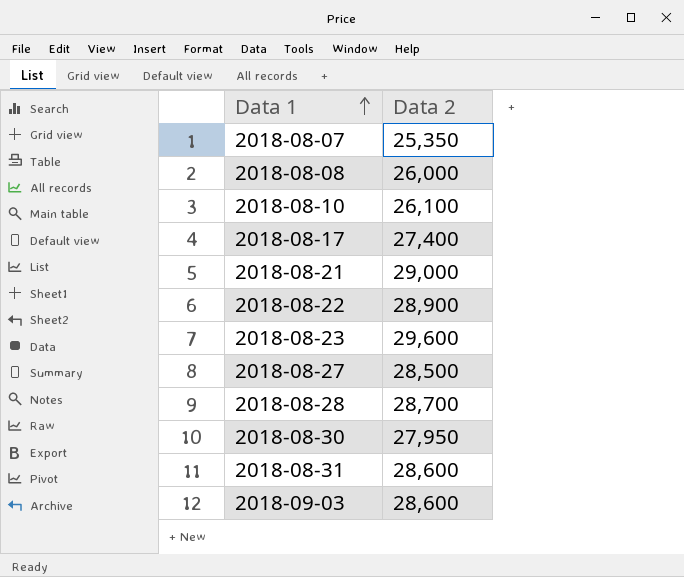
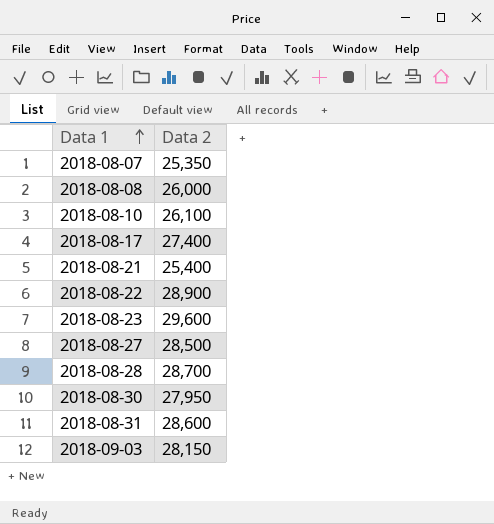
2018-08-21 | Data 2: 29,000 -> 25,400
2018-09-03 | Data 2: 28,600 -> 28,150

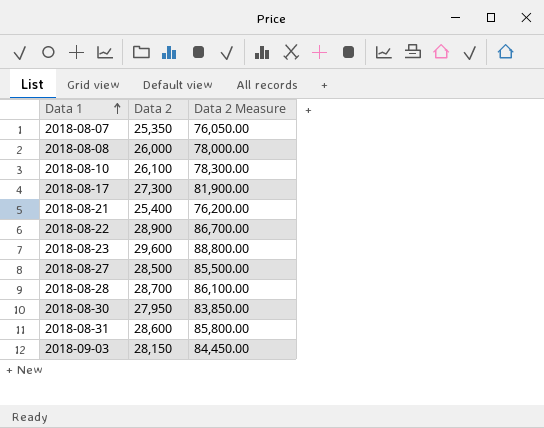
column Data 2 Measure | formula: none -> [Data 2] * 3
2018-08-17 | Data 2: 27,400 -> 27,300

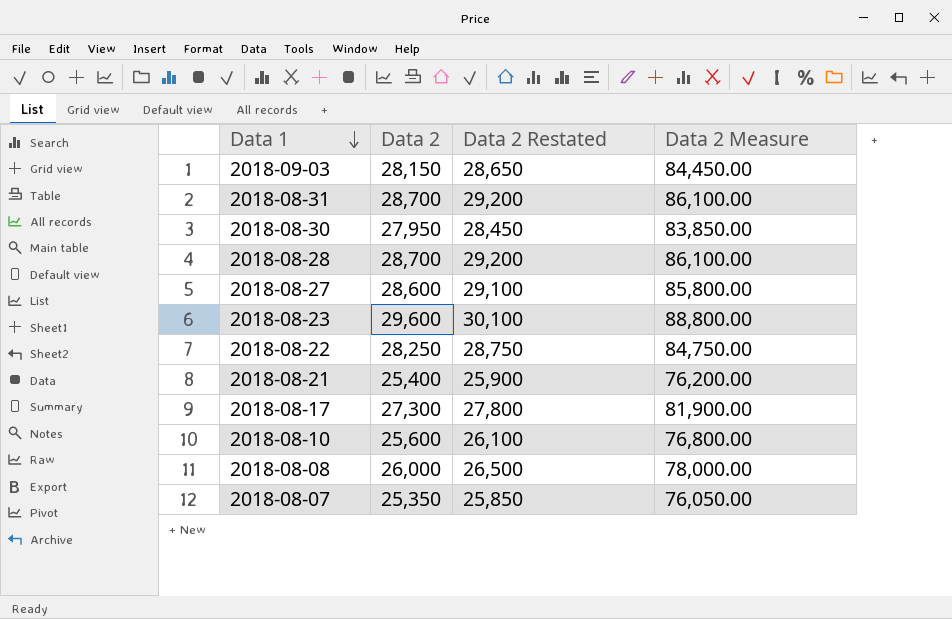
row order: Data 1 ascending -> Data 1 descending
column Data 2 Restated | formula: none -> [Data 2] + 500
2018-08-31 | Data 2: 28,600 -> 28,700
2018-08-31 | Data 2 Measure: 85,800.00 -> 86,100.00
2018-08-27 | Data 2: 28,500 -> 28,600
2018-08-27 | Data 2 Measure: 85,500.00 -> 85,800.00
2018-08-22 | Data 2: 28,900 -> 28,250
2018-08-22 | Data 2 Measure: 86,700.00 -> 84,750.00
2018-08-10 | Data 2: 26,100 -> 25,600
2018-08-10 | Data 2 Measure: 78,300.00 -> 76,800.00

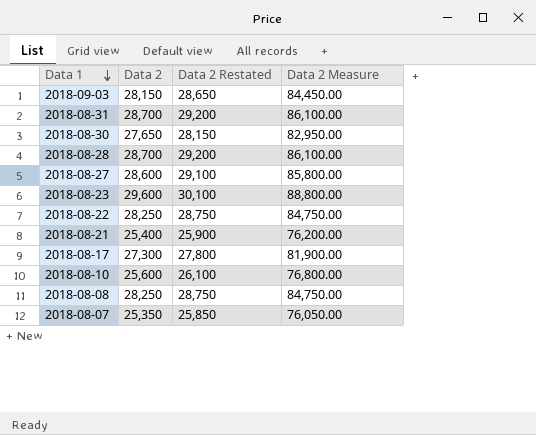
2018-08-30 | Data 2: 27,950 -> 27,650
2018-08-30 | Data 2 Restated: 28,450 -> 28,150
2018-08-30 | Data 2 Measure: 83,850.00 -> 82,950.00
2018-08-08 | Data 2: 26,000 -> 28,250
2018-08-08 | Data 2 Restated: 26,500 -> 28,750
2018-08-08 | Data 2 Measure: 78,000.00 -> 84,750.00

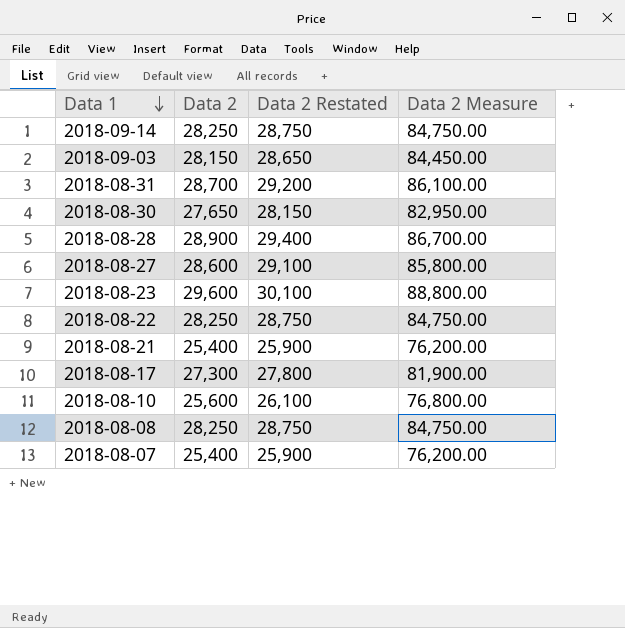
row 2018-09-14: none -> 28,250 | 28,750 | 84,750.00
2018-08-28 | Data 2: 28,700 -> 28,900
2018-08-28 | Data 2 Restated: 29,200 -> 29,400
2018-08-28 | Data 2 Measure: 86,100.00 -> 86,700.00
2018-08-07 | Data 2: 25,350 -> 25,400
2018-08-07 | Data 2 Restated: 25,850 -> 25,900
2018-08-07 | Data 2 Measure: 76,050.00 -> 76,200.00

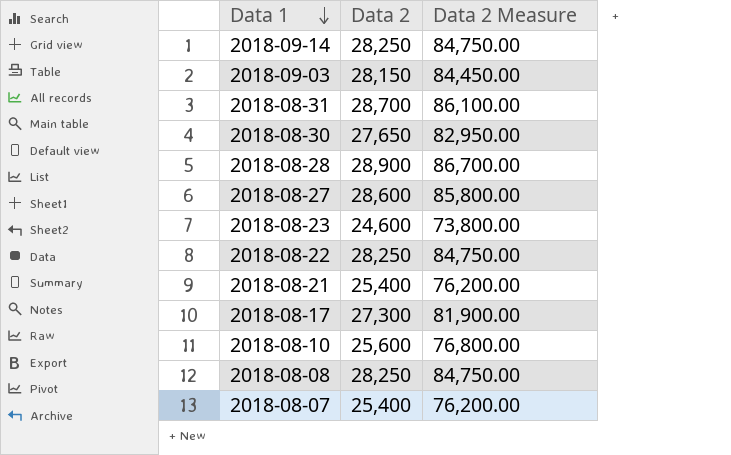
column Data 2 Restated | formula: [Data 2] + 500 -> none
2018-08-23 | Data 2: 29,600 -> 24,600
2018-08-23 | Data 2 Measure: 88,800.00 -> 73,800.00

